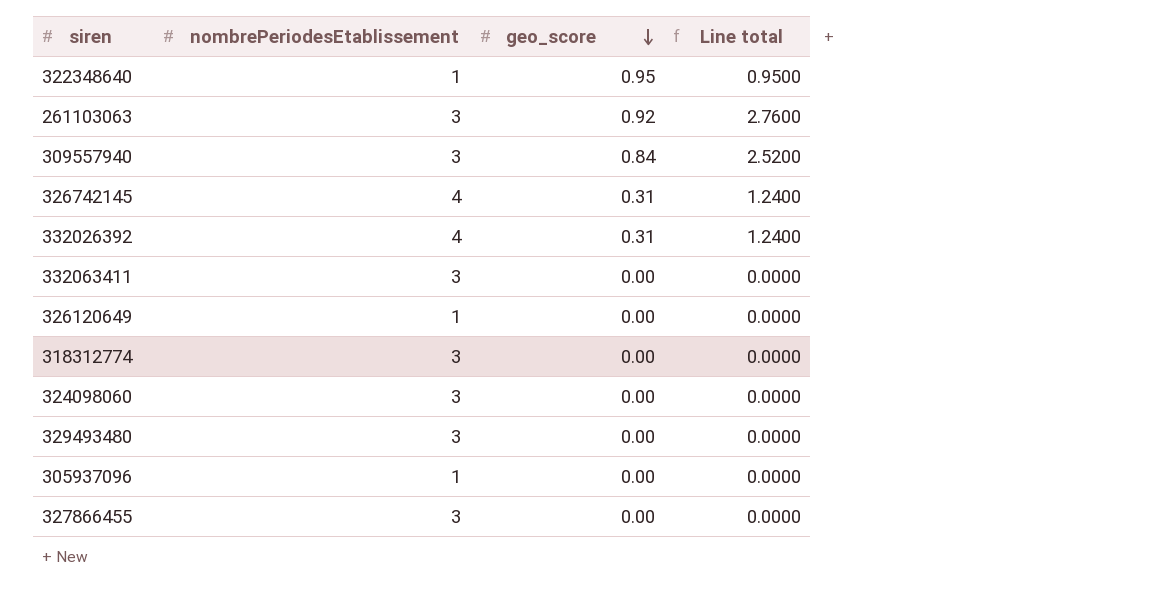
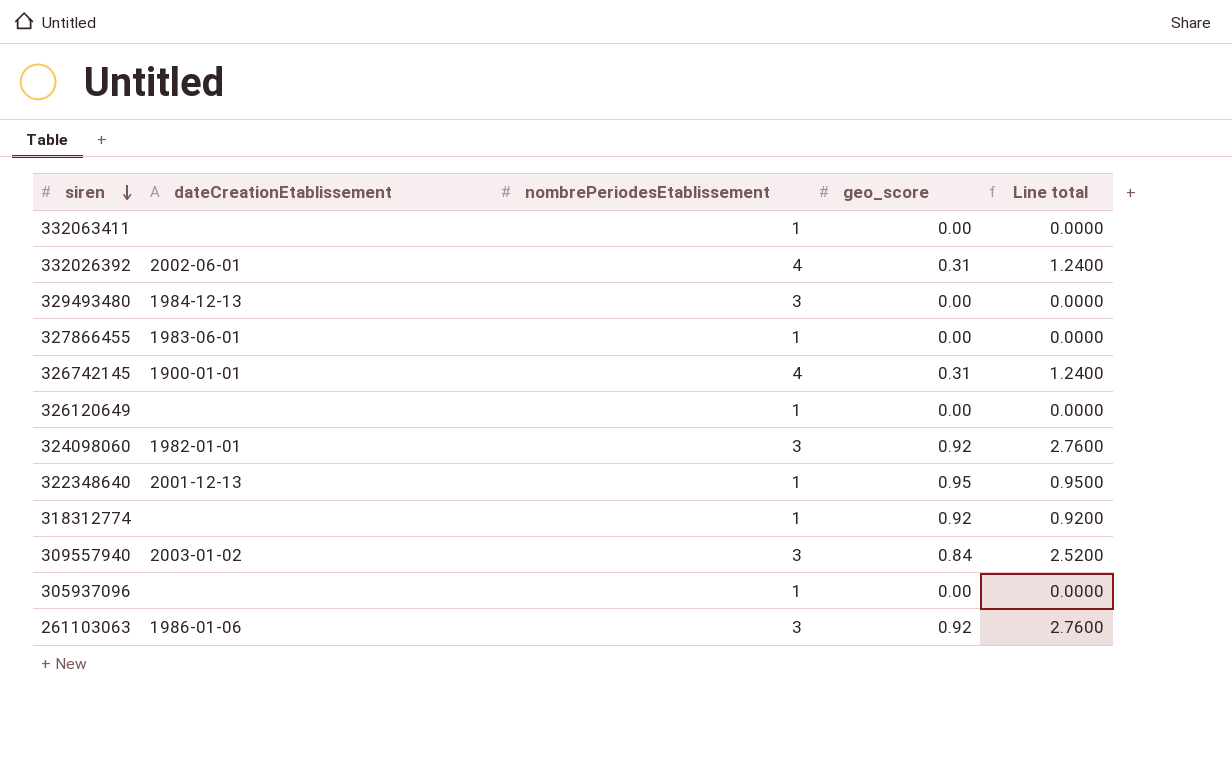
row order: geo_score descending -> siren descending
column dateCreationEtablissement | position: none -> 2
332063411 | nombrePeriodesEtablissement: 3 -> 1
327866455 | nombrePeriodesEtablissement: 3 -> 1
324098060 | geo_score: 0.00 -> 0.92
324098060 | Line total: 0.0000 -> 2.7600
318312774 | nombrePeriodesEtablissement: 3 -> 1
318312774 | geo_score: 0.00 -> 0.92
318312774 | Line total: 0.0000 -> 0.9200

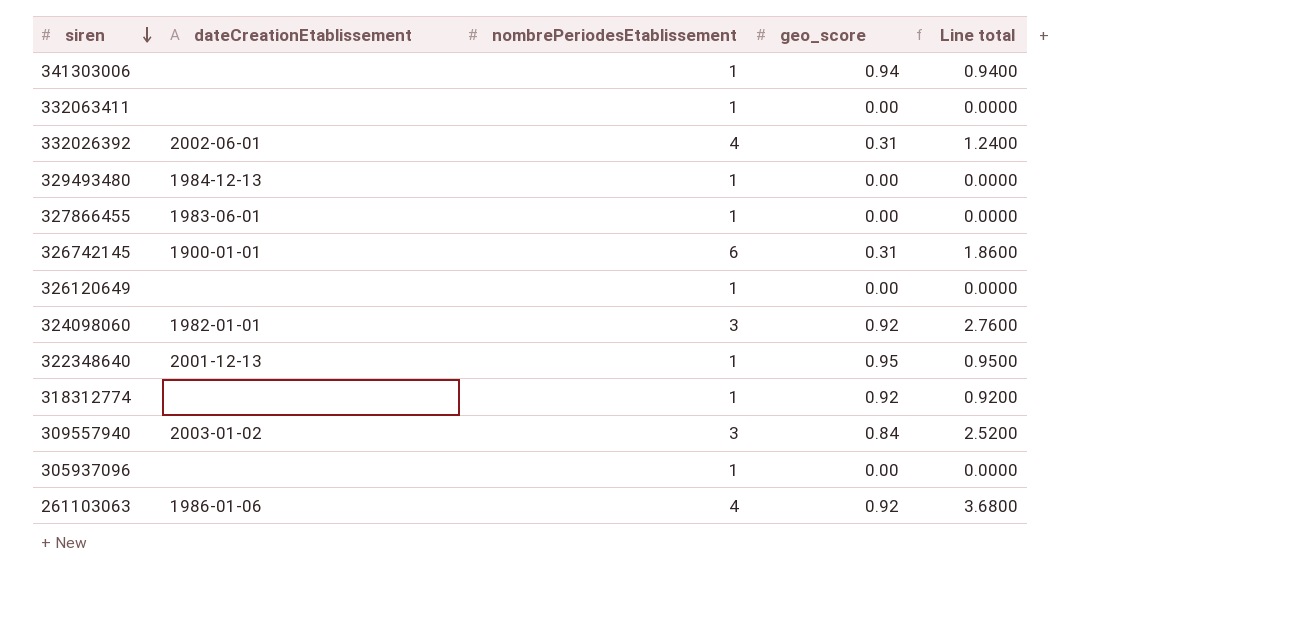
row 341303006: none -> none | 1 | 0.94 | 0.9400
329493480 | nombrePeriodesEtablissement: 3 -> 1
326742145 | nombrePeriodesEtablissement: 4 -> 6
326742145 | Line total: 1.2400 -> 1.8600
261103063 | nombrePeriodesEtablissement: 3 -> 4
261103063 | Line total: 2.7600 -> 3.6800

